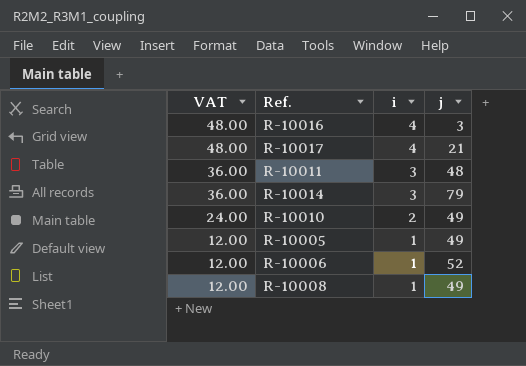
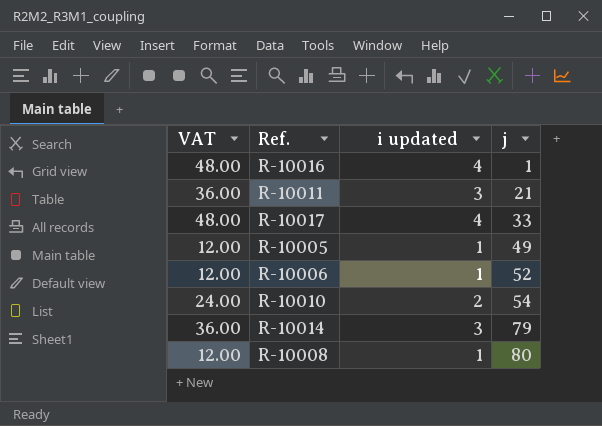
row order: VAT descending -> j ascending
column name: i -> i updated
R-10016 | j: 3 -> 1
R-10011 | j: 48 -> 21
R-10017 | j: 21 -> 33
R-10010 | j: 49 -> 54
R-10008 | j: 49 -> 80

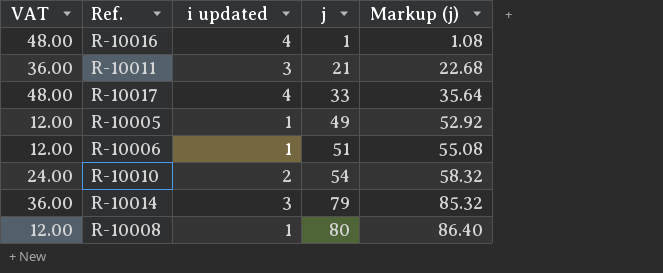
column Markup (j) | formula: none -> [j] * 1.08
R-10006 | j: 52 -> 51

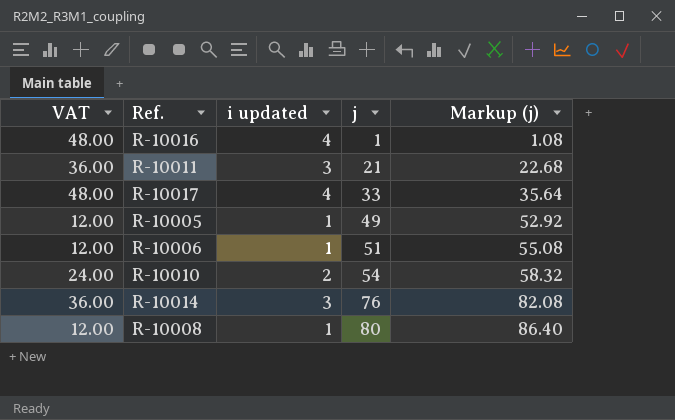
R-10014 | j: 79 -> 76
R-10014 | Markup (j): 85.32 -> 82.08

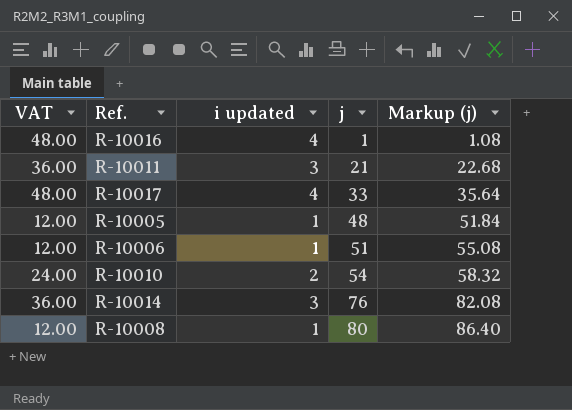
R-10005 | j: 49 -> 48
R-10005 | Markup (j): 52.92 -> 51.84

